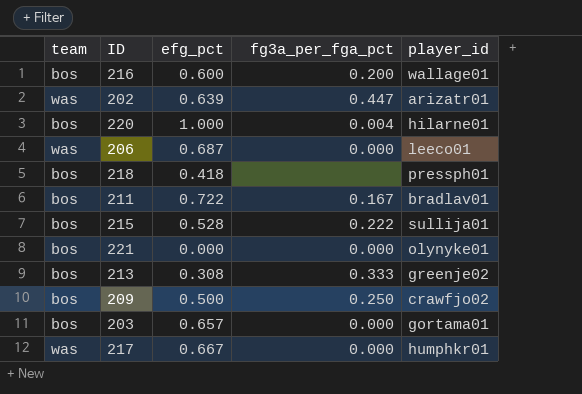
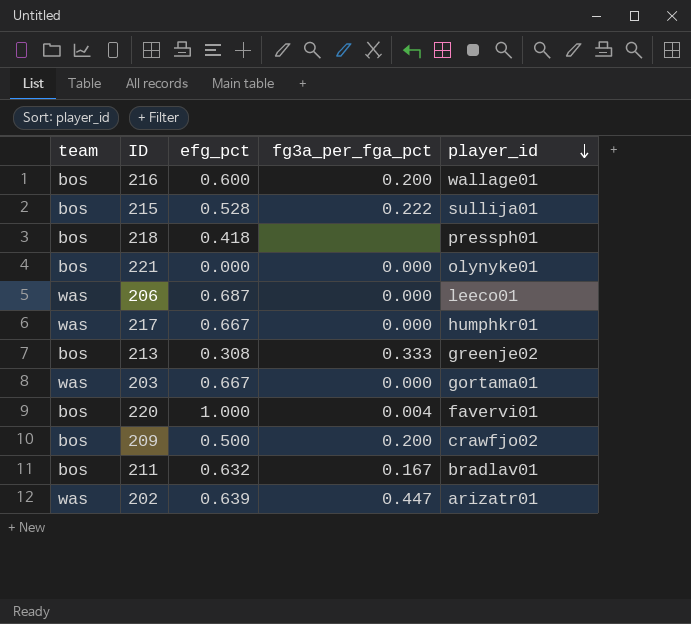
row order: none -> player_id descending
203 | team: bos -> was
203 | efg_pct: 0.657 -> 0.667
220 | player_id: hilarne01 -> favervi01
209 | fg3a_per_fga_pct: 0.250 -> 0.200
211 | efg_pct: 0.722 -> 0.632

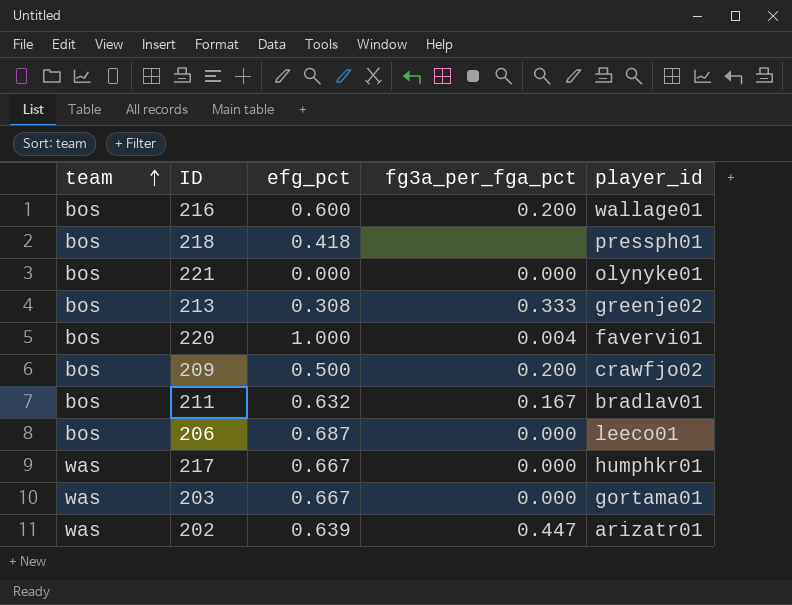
row order: player_id descending -> team ascending
row 215: bos | 0.528 | 0.222 | sullija01 -> none
206 | team: was -> bos

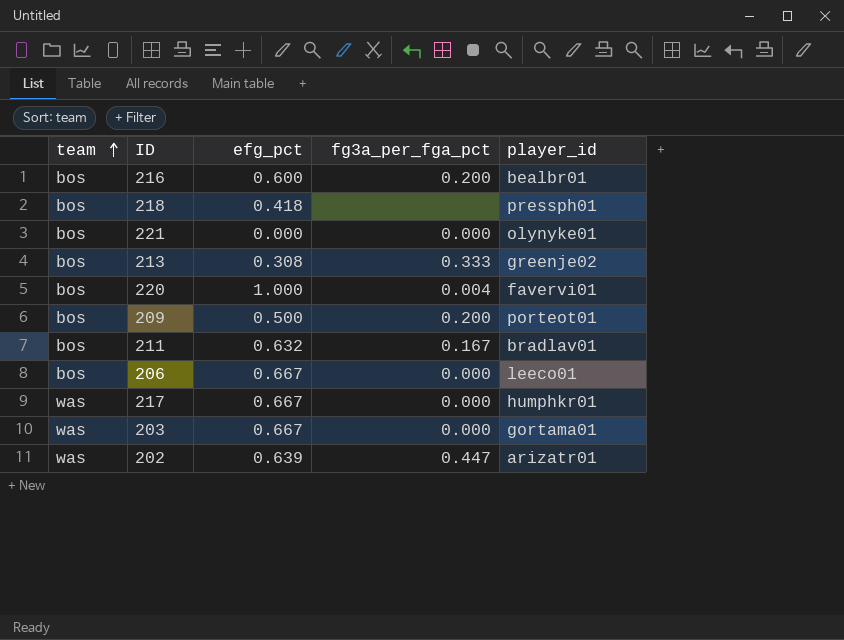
216 | player_id: wallage01 -> bealbr01
209 | player_id: crawfjo02 -> porteot01
206 | efg_pct: 0.687 -> 0.667

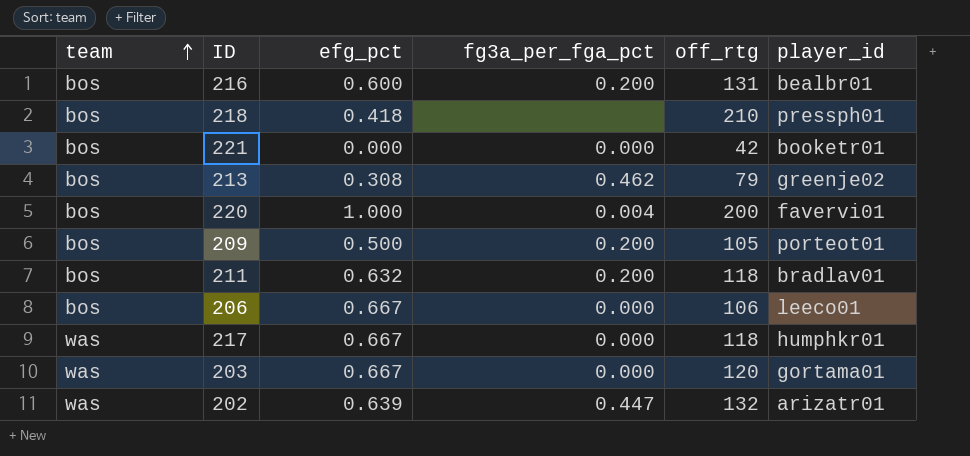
column off_rtg | position: none -> 5
221 | player_id: olynyke01 -> booketr01
213 | fg3a_per_fga_pct: 0.333 -> 0.462
211 | fg3a_per_fga_pct: 0.167 -> 0.200

